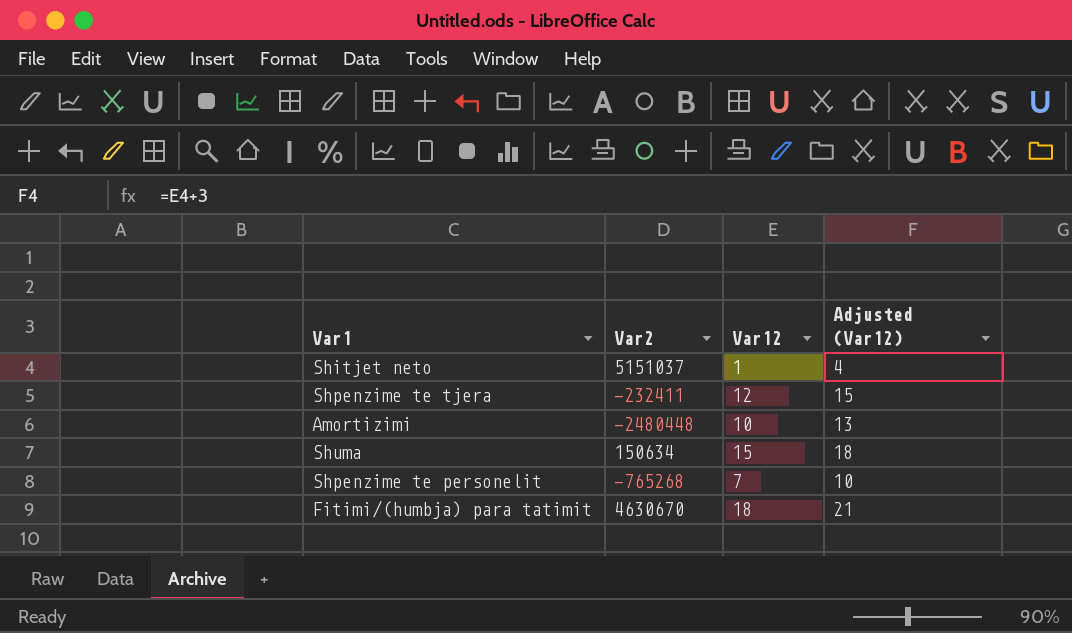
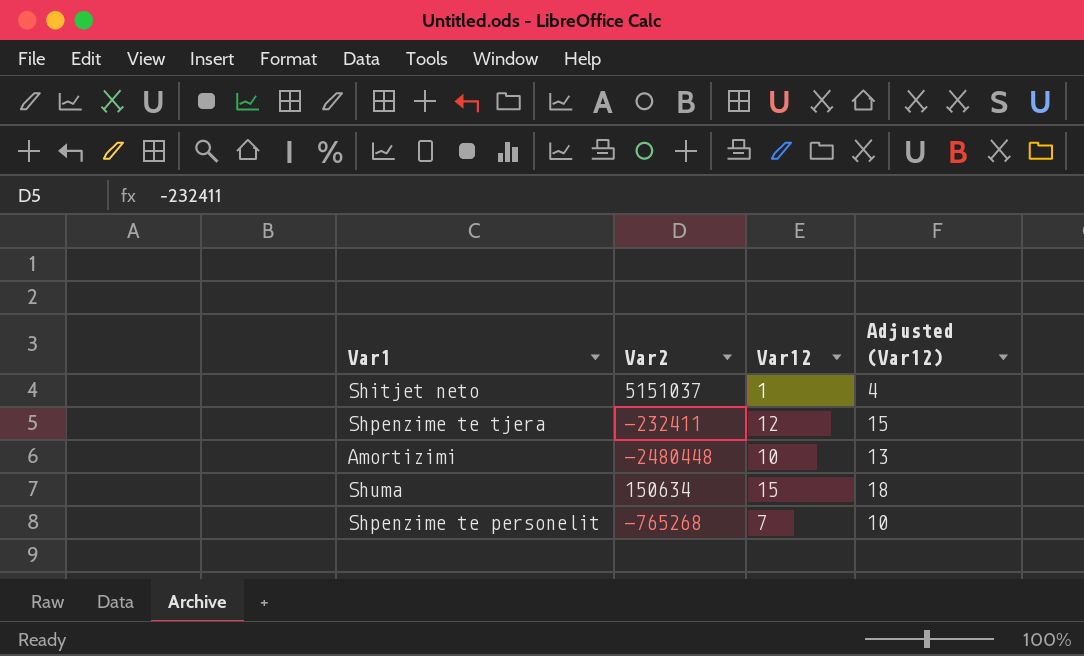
row Fitimi/(humbja) para tatimit: 4630670 | 18 | 21 -> none

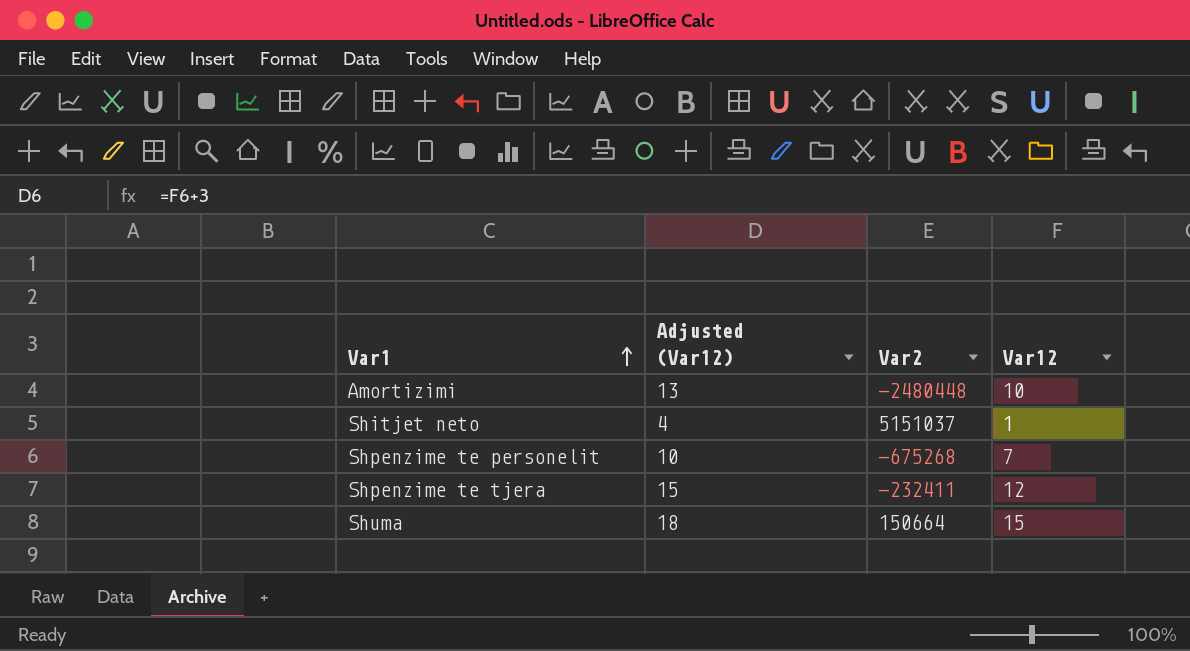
row order: none -> Var1 ascending
column Adjusted (Var12) | position: 4 -> 2
Shpenzime te personelit | Var2: -765268 -> -675268
Shuma | Var2: 150634 -> 150664

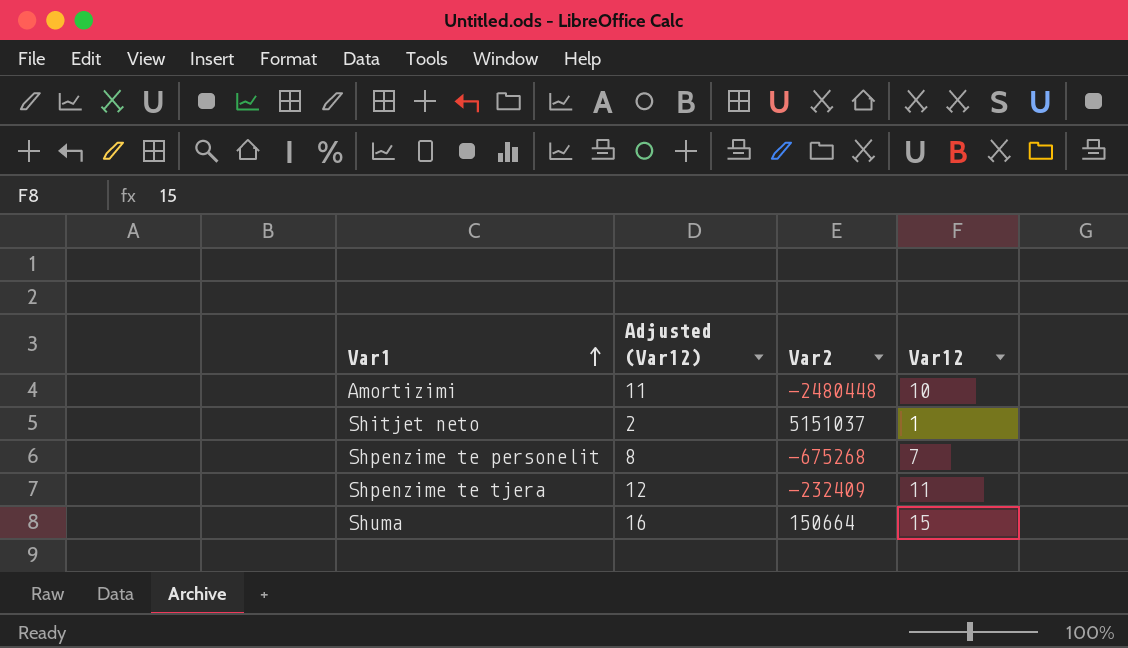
column Adjusted (Var12) | formula: [Var12] + 3 -> [Var12] + 1
Shpenzime te tjera | Var2: -232411 -> -232409
Shpenzime te tjera | Var12: 12 -> 11

